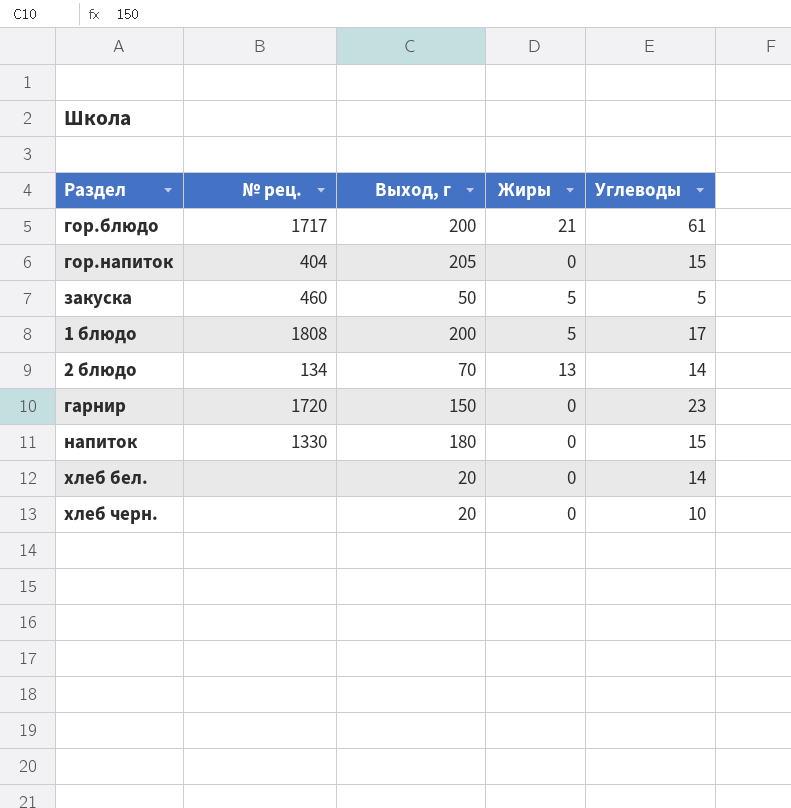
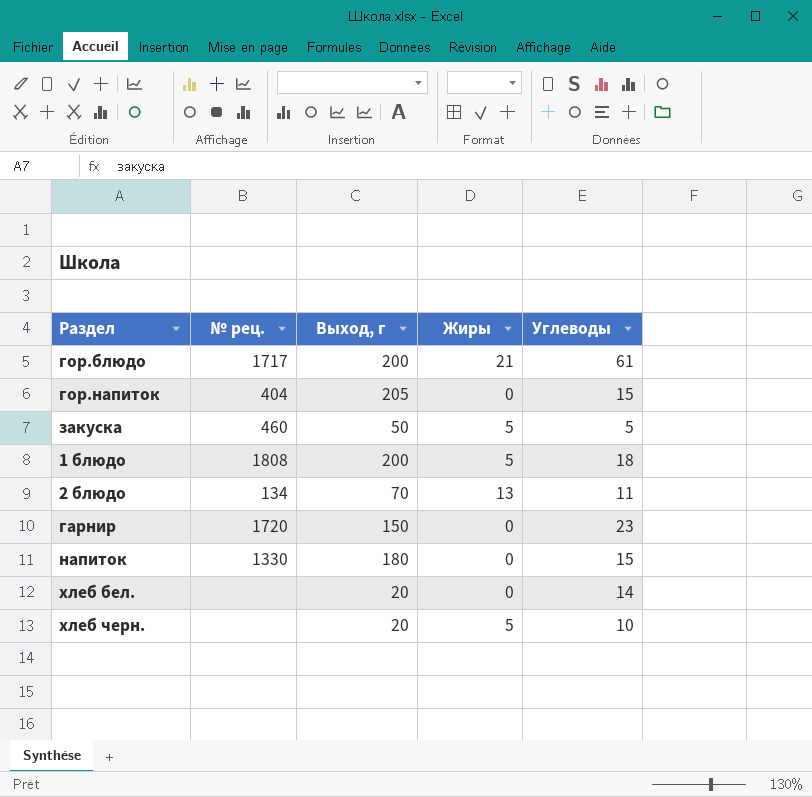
1 блюдо | Углеводы: 17 -> 18
2 блюдо | Углеводы: 14 -> 11
хлеб черн. | Жиры: 0 -> 5

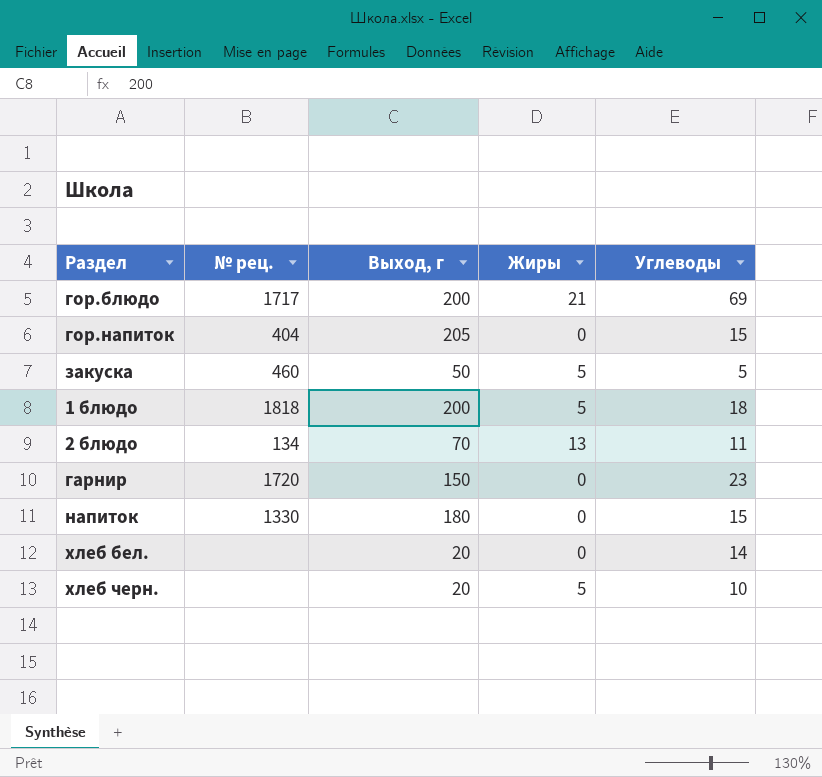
гор.блюдо | Углеводы: 61 -> 69
1 блюдо | № рец.: 1808 -> 1818

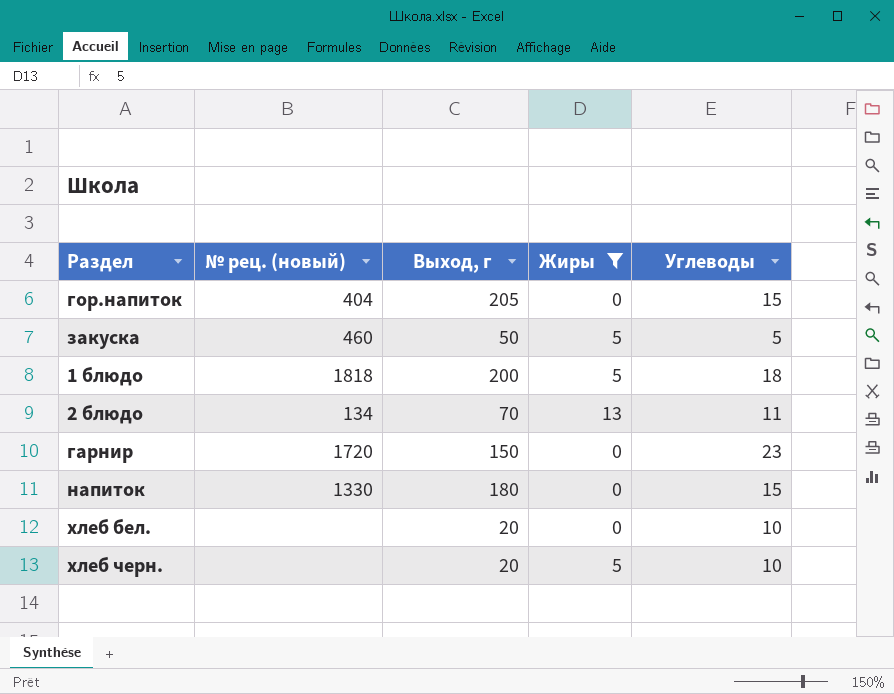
filter: none -> Жиры != 21
column name: № рец. -> № рец. (новый)
хлеб бел. | Углеводы: 14 -> 10

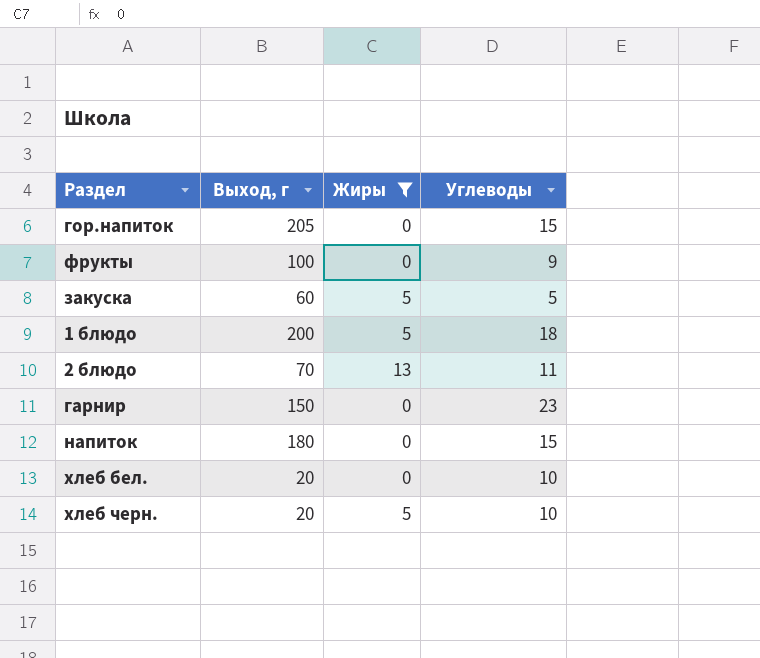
column № рец. (новый) | position: 2 -> none
row фрукты: none -> 100 | 0 | 9
закуска | Выход, г: 50 -> 60

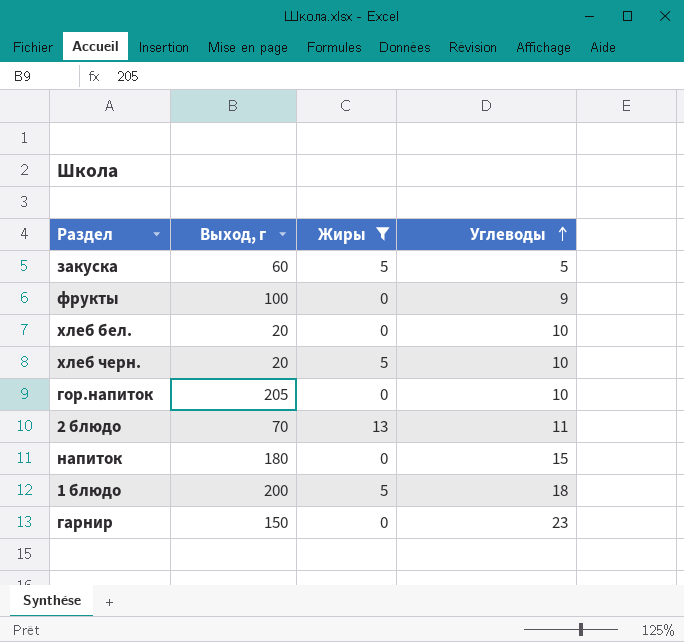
row order: none -> Углеводы ascending
гор.напиток | Углеводы: 15 -> 10

